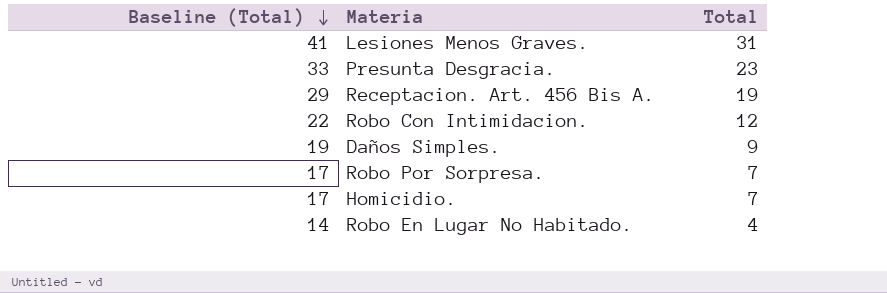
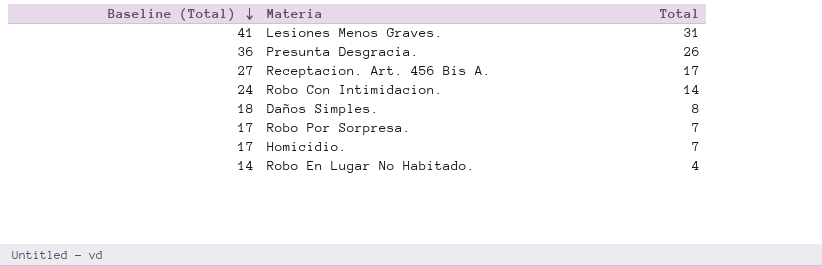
Presunta Desgracia. | Baseline (Total): 33 -> 36
Presunta Desgracia. | Total: 23 -> 26
Receptacion. Art. 456 Bis A. | Baseline (Total): 29 -> 27
Receptacion. Art. 456 Bis A. | Total: 19 -> 17
Robo Con Intimidacion. | Baseline (Total): 22 -> 24
Robo Con Intimidacion. | Total: 12 -> 14
Daños Simples. | Baseline (Total): 19 -> 18
Daños Simples. | Total: 9 -> 8

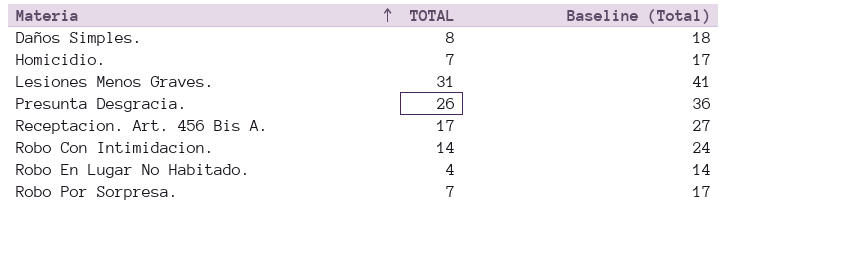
row order: Baseline (Total) descending -> Materia ascending
column name: Total -> TOTAL
column Baseline (Total) | position: 1 -> 3

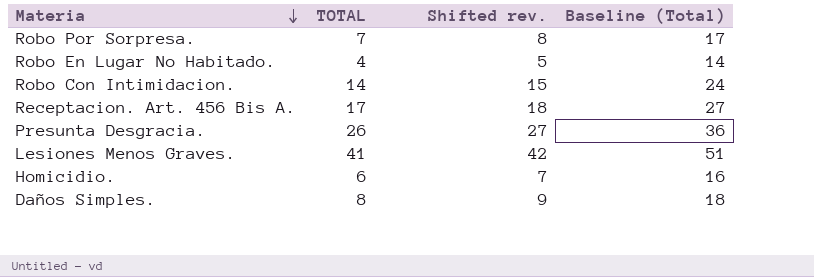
row order: Materia ascending -> Materia descending
column Shifted rev. | formula: none -> [TOTAL] + 1
Lesiones Menos Graves. | TOTAL: 31 -> 41
Lesiones Menos Graves. | Baseline (Total): 41 -> 51
Homicidio. | TOTAL: 7 -> 6
Homicidio. | Baseline (Total): 17 -> 16

